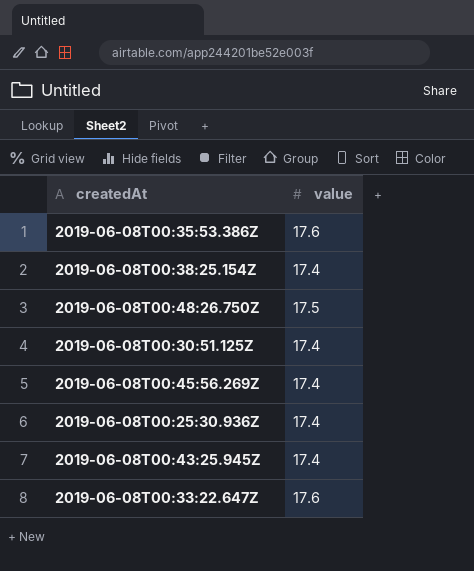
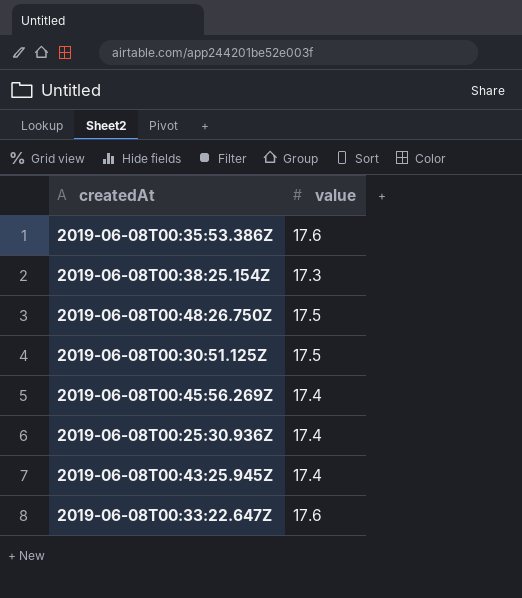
2019-06-08T00:38:25.154Z | value: 17.4 -> 17.3
2019-06-08T00:30:51.125Z | value: 17.4 -> 17.5

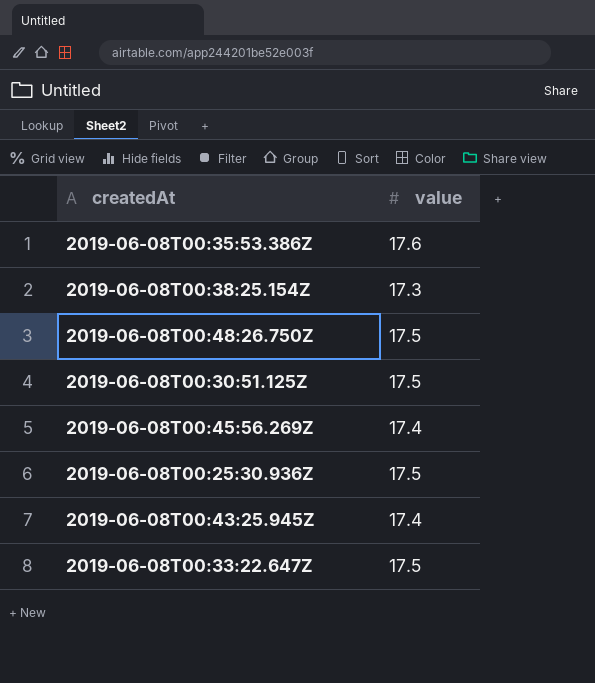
2019-06-08T00:25:30.936Z | value: 17.4 -> 17.5
2019-06-08T00:33:22.647Z | value: 17.6 -> 17.5

